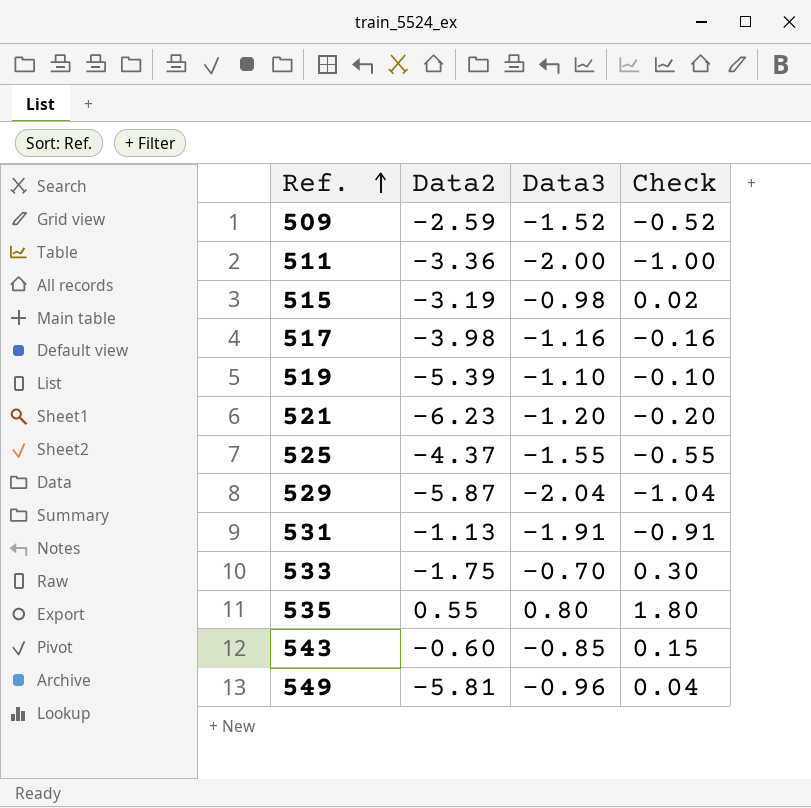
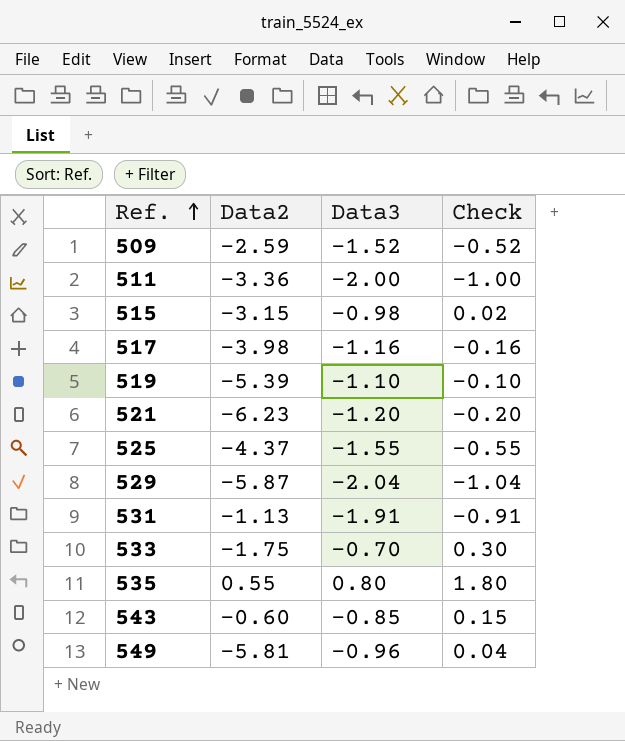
515 | Data2: -3.19 -> -3.15

